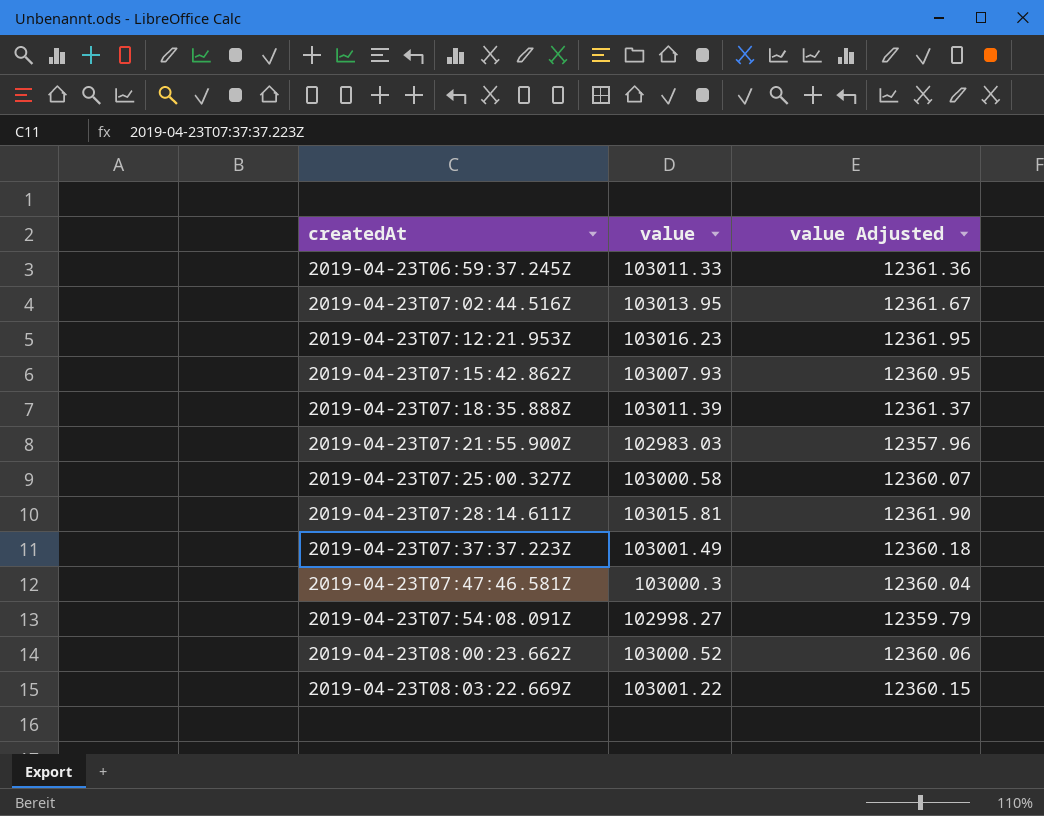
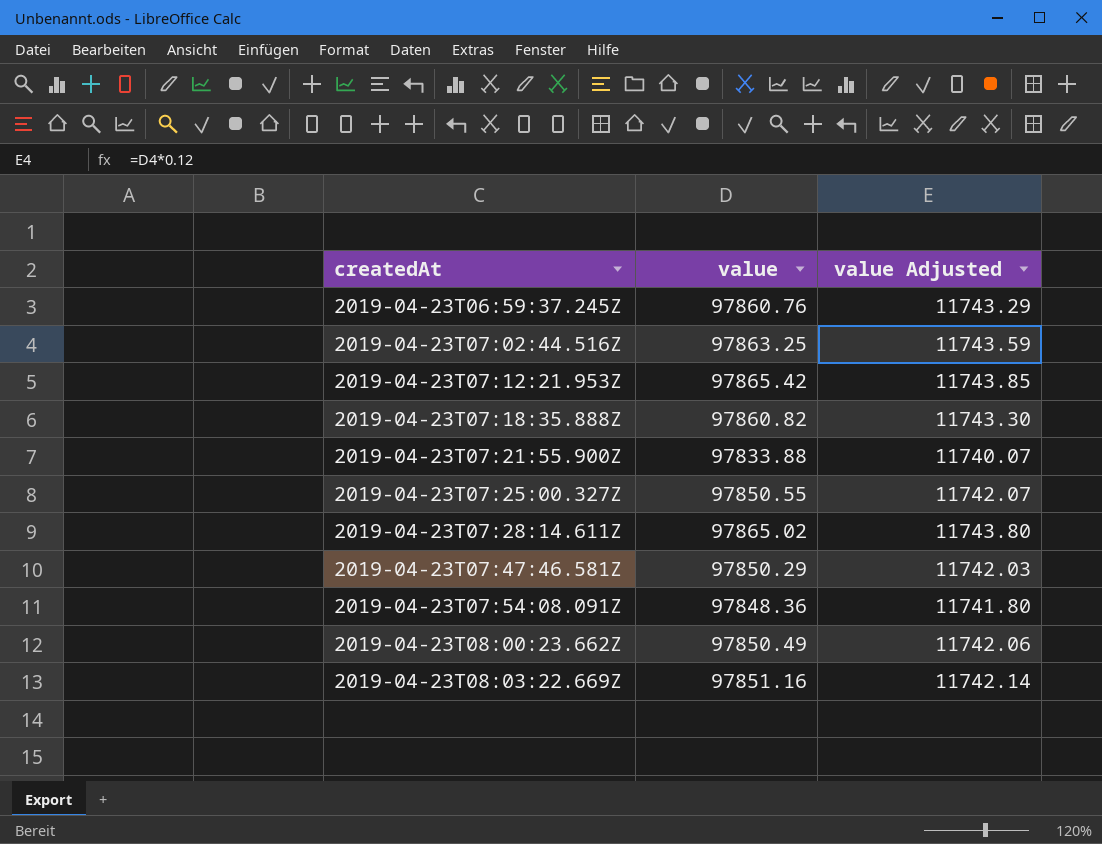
row 2019-04-23T07:15:42.862Z: 103007.93 | 12360.95 -> none
row 2019-04-23T07:37:37.223Z: 103001.49 | 12360.18 -> none
2019-04-23T06:59:37.245Z | value: 103011.33 -> 97860.76
2019-04-23T06:59:37.245Z | value Adjusted: 12361.36 -> 11743.29
2019-04-23T07:02:44.516Z | value: 103013.95 -> 97863.25
2019-04-23T07:02:44.516Z | value Adjusted: 12361.67 -> 11743.59
2019-04-23T07:12:21.953Z | value: 103016.23 -> 97865.42
2019-04-23T07:12:21.953Z | value Adjusted: 12361.95 -> 11743.85
2019-04-23T07:18:35.888Z | value: 103011.39 -> 97860.82
2019-04-23T07:18:35.888Z | value Adjusted: 12361.37 -> 11743.30
2019-04-23T07:21:55.900Z | value: 102983.03 -> 97833.88
2019-04-23T07:21:55.900Z | value Adjusted: 12357.96 -> 11740.07
2019-04-23T07:25:00.327Z | value: 103000.58 -> 97850.55
2019-04-23T07:25:00.327Z | value Adjusted: 12360.07 -> 11742.07
2019-04-23T07:28:14.611Z | value: 103015.81 -> 97865.02
2019-04-23T07:28:14.611Z | value Adjusted: 12361.90 -> 11743.80
2019-04-23T07:47:46.581Z | value: 103000.3 -> 97850.29
2019-04-23T07:47:46.581Z | value Adjusted: 12360.04 -> 11742.03
2019-04-23T07:54:08.091Z | value: 102998.27 -> 97848.36
2019-04-23T07:54:08.091Z | value Adjusted: 12359.79 -> 11741.80
2019-04-23T08:00:23.662Z | value: 103000.52 -> 97850.49
2019-04-23T08:00:23.662Z | value Adjusted: 12360.06 -> 11742.06
2019-04-23T08:03:22.669Z | value: 103001.22 -> 97851.16
2019-04-23T08:03:22.669Z | value Adjusted: 12360.15 -> 11742.14

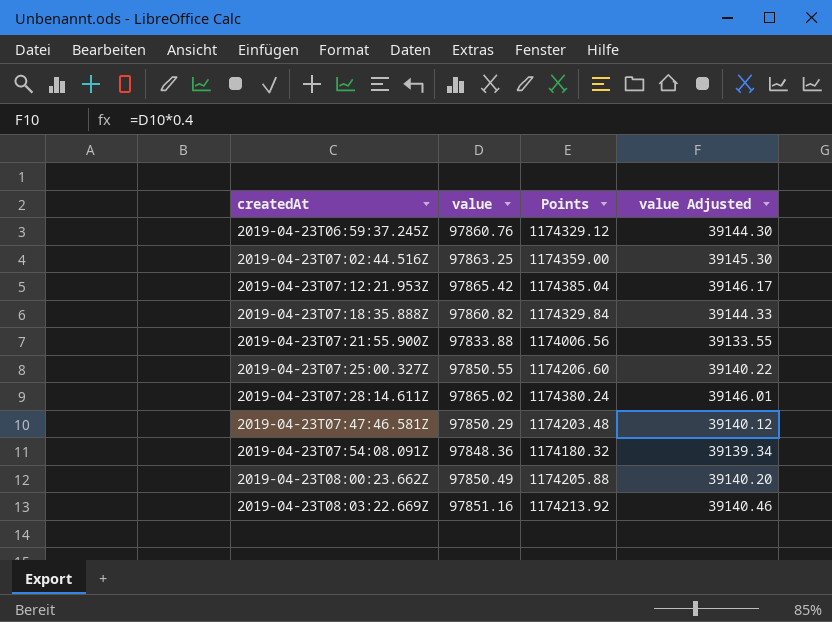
column Points | formula: none -> [value] * 12
column value Adjusted | formula: [value] * 0.12 -> [value] * 0.4

